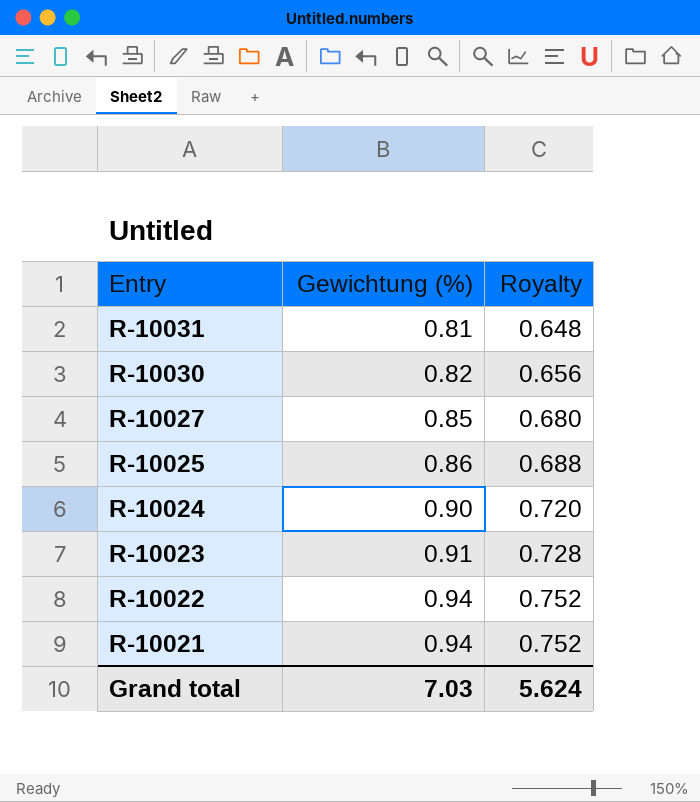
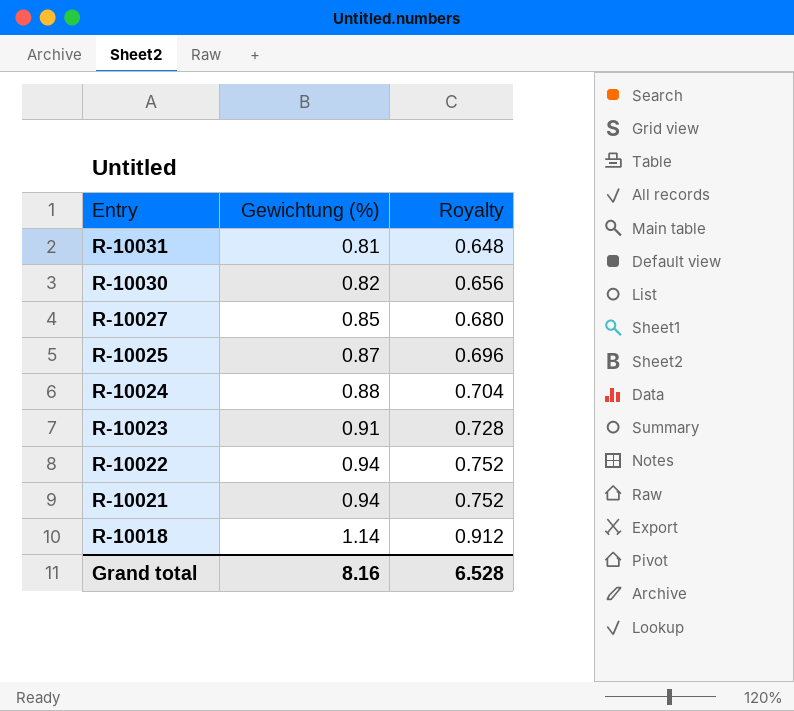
R-10025 | Gewichtung (%): 0.86 -> 0.87
R-10025 | Royalty: 0.688 -> 0.696
R-10024 | Gewichtung (%): 0.90 -> 0.88
R-10024 | Royalty: 0.720 -> 0.704
row R-10018: none -> 1.14 | 0.912
Grand total | Gewichtung (%): 7.03 -> 8.16
Grand total | Royalty: 5.624 -> 6.528

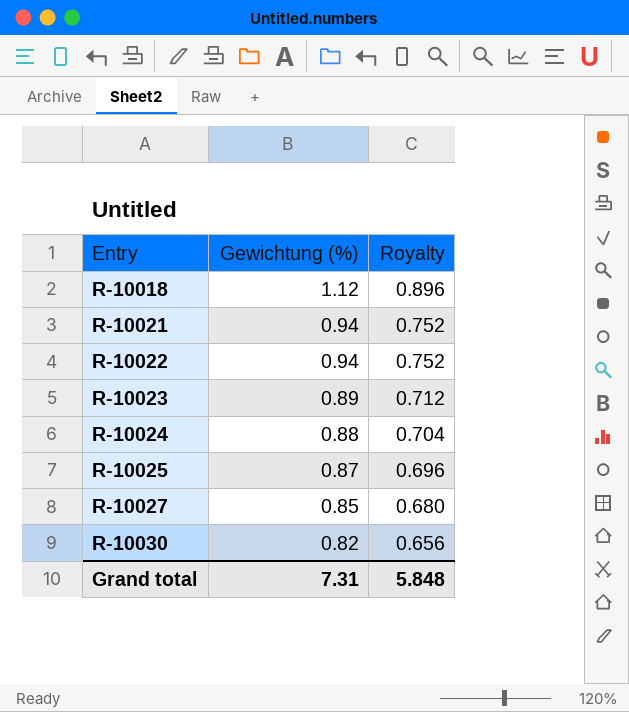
row order: Entry descending -> Entry ascending
row R-10031: 0.81 | 0.648 -> none
R-10018 | Gewichtung (%): 1.14 -> 1.12
R-10018 | Royalty: 0.912 -> 0.896
R-10023 | Gewichtung (%): 0.91 -> 0.89
R-10023 | Royalty: 0.728 -> 0.712
Grand total | Gewichtung (%): 8.16 -> 7.31
Grand total | Royalty: 6.528 -> 5.848

